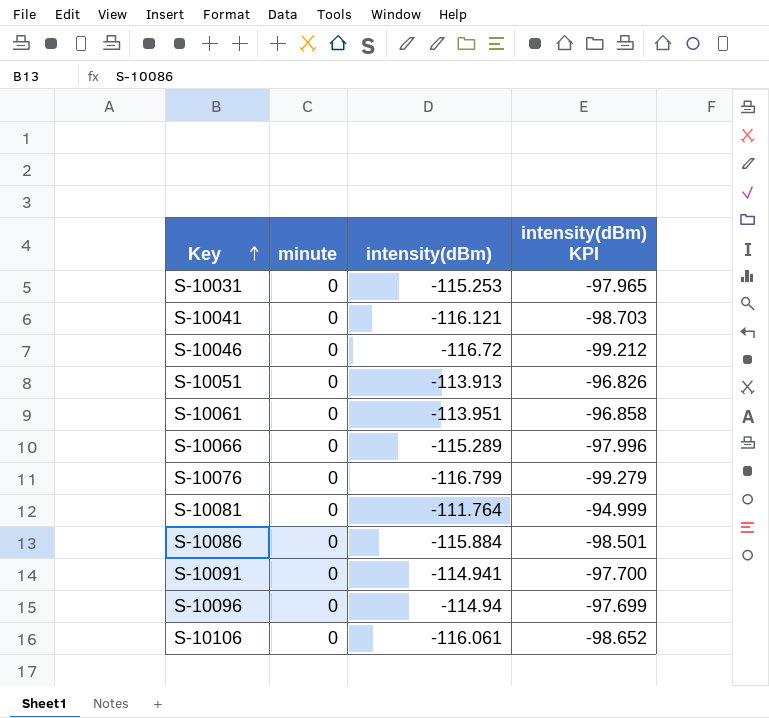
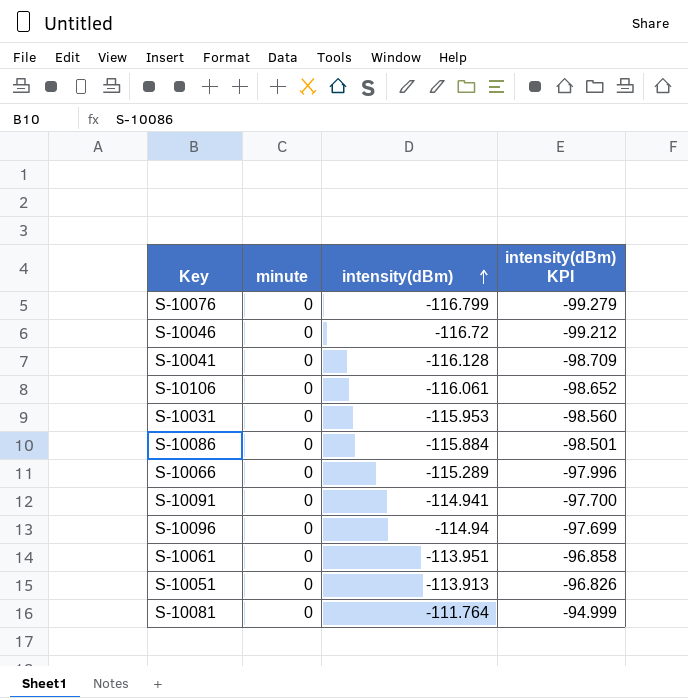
row order: Key ascending -> intensity(dBm) ascending
S-10041 | intensity(dBm): -116.121 -> -116.128
S-10041 | intensity(dBm) KPI: -98.703 -> -98.709
S-10031 | intensity(dBm): -115.253 -> -115.953
S-10031 | intensity(dBm) KPI: -97.965 -> -98.560

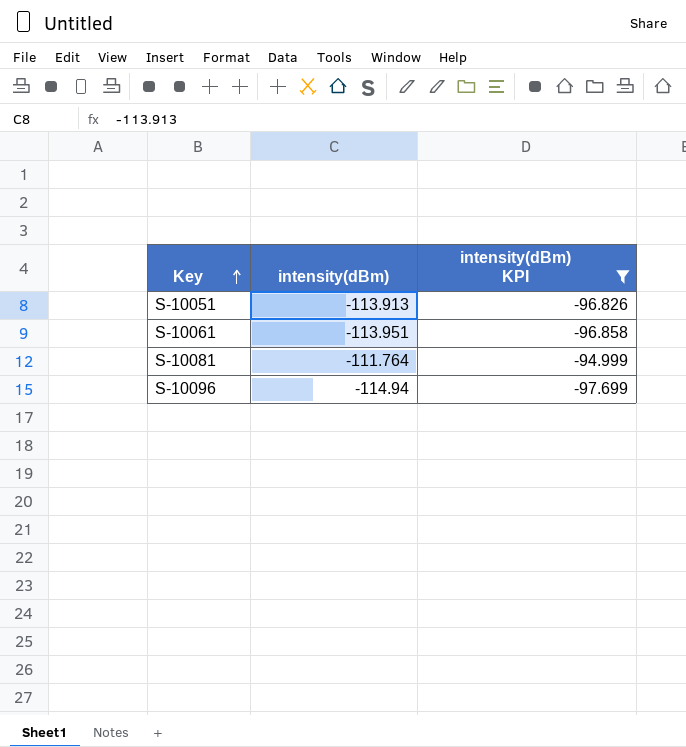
filter: none -> intensity(dBm) KPI >= -97.699
row order: intensity(dBm) ascending -> Key ascending
column minute | position: 2 -> none

